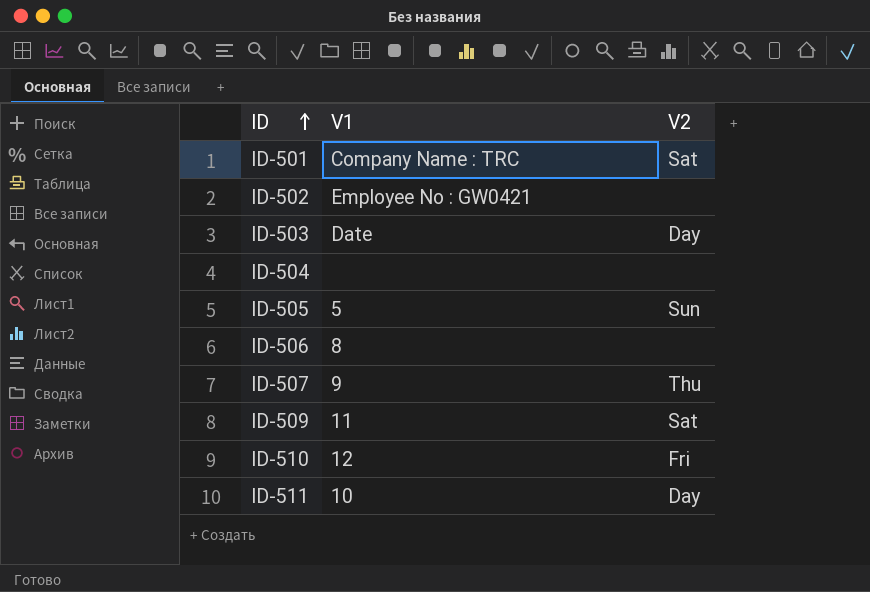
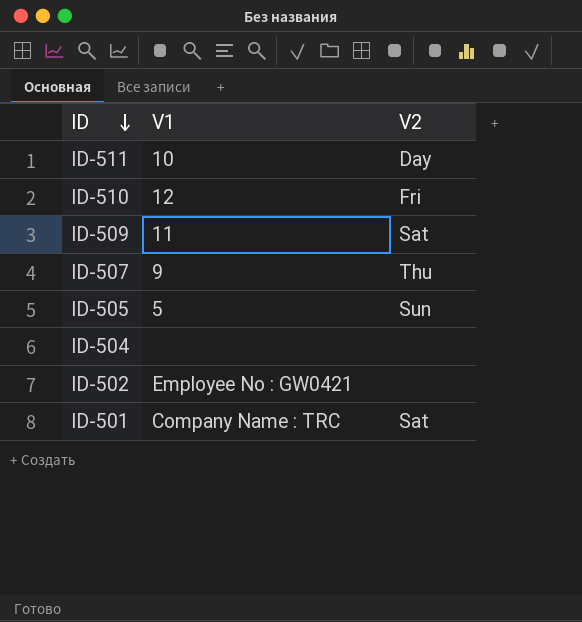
row order: ID ascending -> ID descending
row ID-503: Date | Day -> none
row ID-506: 8 | none -> none

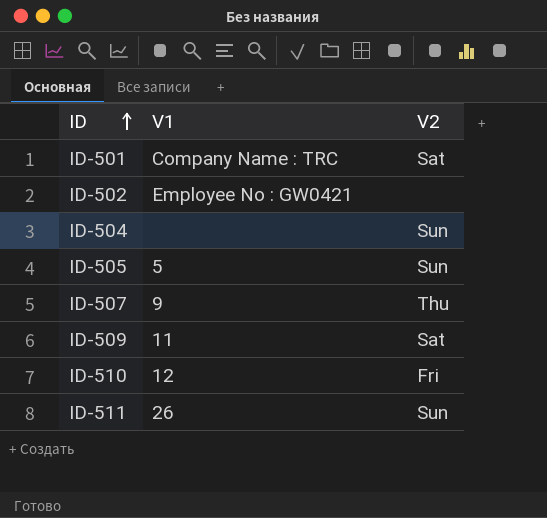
row order: ID descending -> ID ascending
ID-504 | V2: none -> Sun
ID-511 | V1: 10 -> 26
ID-511 | V2: Day -> Sun

